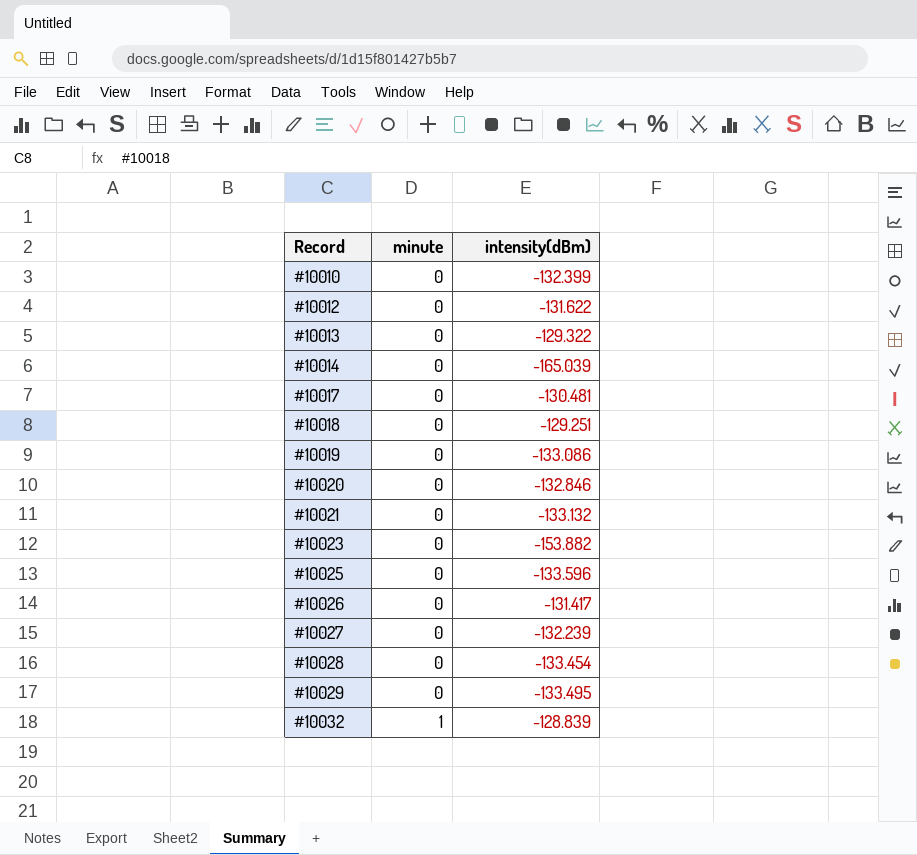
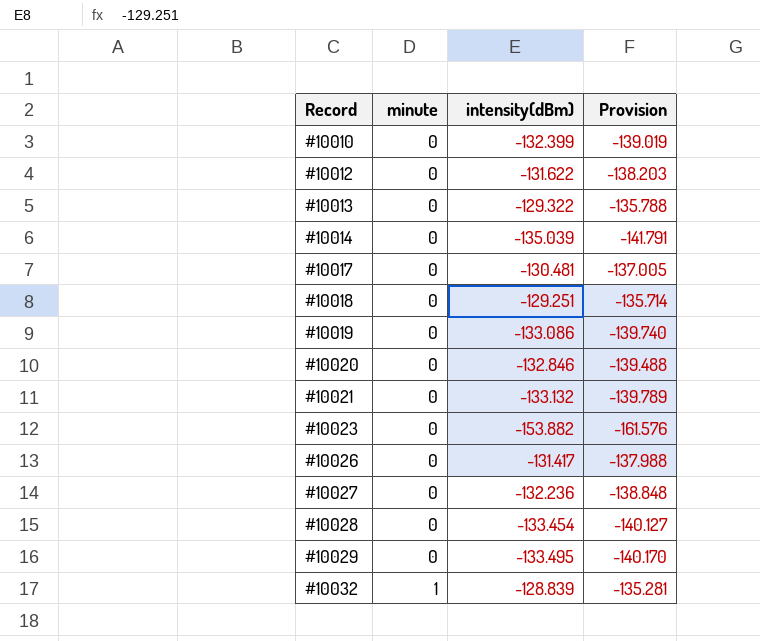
column Provision | formula: none -> [intensity(dBm)] * 1.05
row #10025: 0 | -133.596 -> none
#10014 | intensity(dBm): -165.039 -> -135.039
#10027 | intensity(dBm): -132.239 -> -132.236

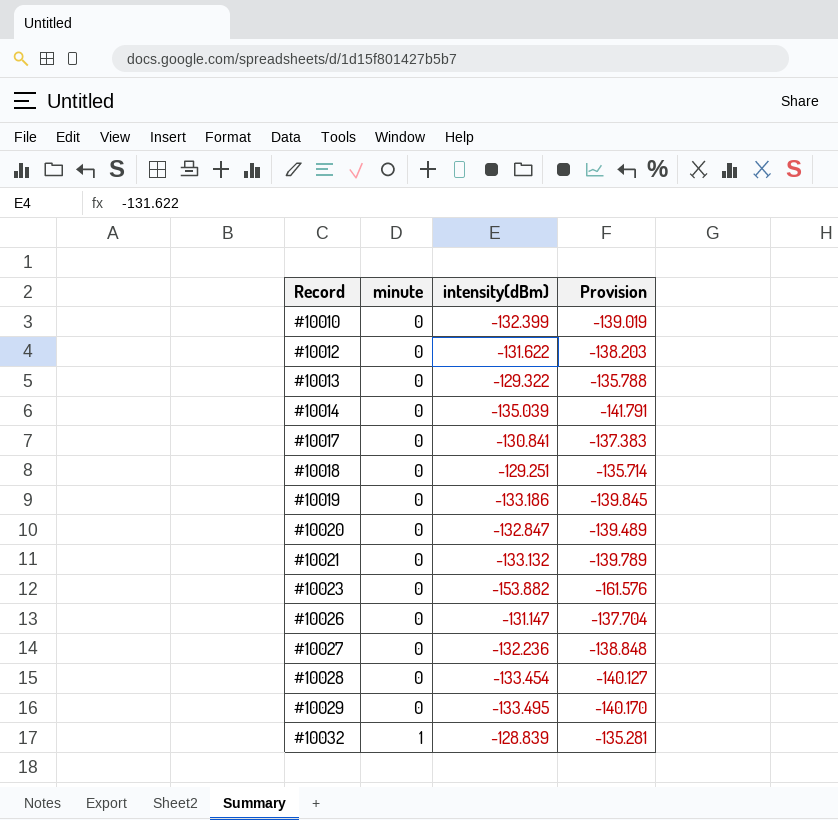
#10017 | intensity(dBm): -130.481 -> -130.841
#10017 | Provision: -137.005 -> -137.383
#10019 | intensity(dBm): -133.086 -> -133.186
#10019 | Provision: -139.740 -> -139.845
#10020 | intensity(dBm): -132.846 -> -132.847
#10020 | Provision: -139.488 -> -139.489
#10026 | intensity(dBm): -131.417 -> -131.147
#10026 | Provision: -137.988 -> -137.704

